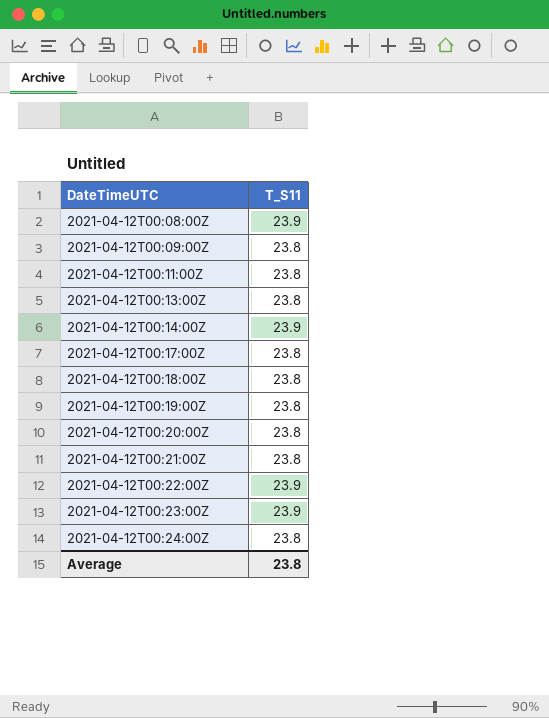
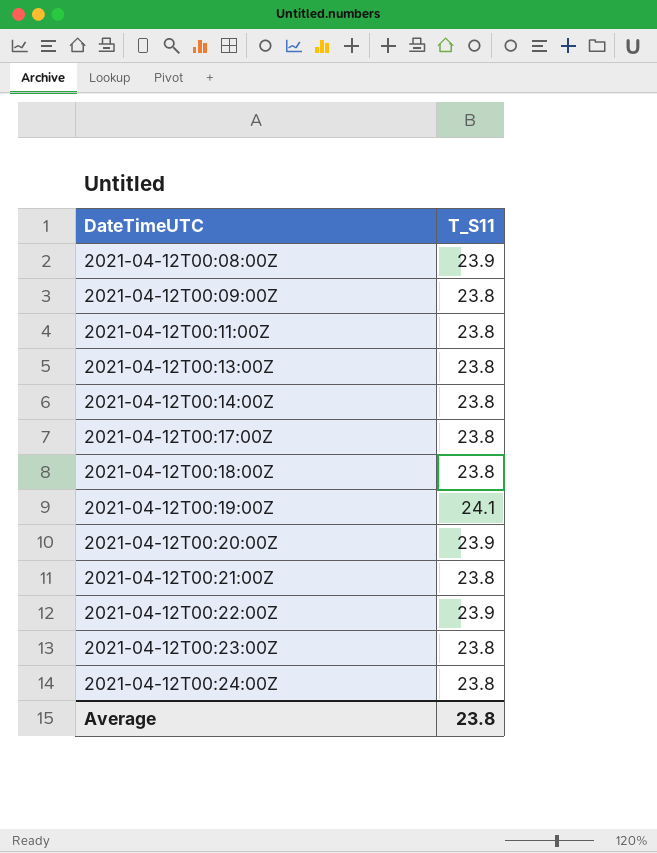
2021-04-12T00:14:00Z | T_S11: 23.9 -> 23.8
2021-04-12T00:19:00Z | T_S11: 23.8 -> 24.1
2021-04-12T00:20:00Z | T_S11: 23.8 -> 23.9
2021-04-12T00:23:00Z | T_S11: 23.9 -> 23.8

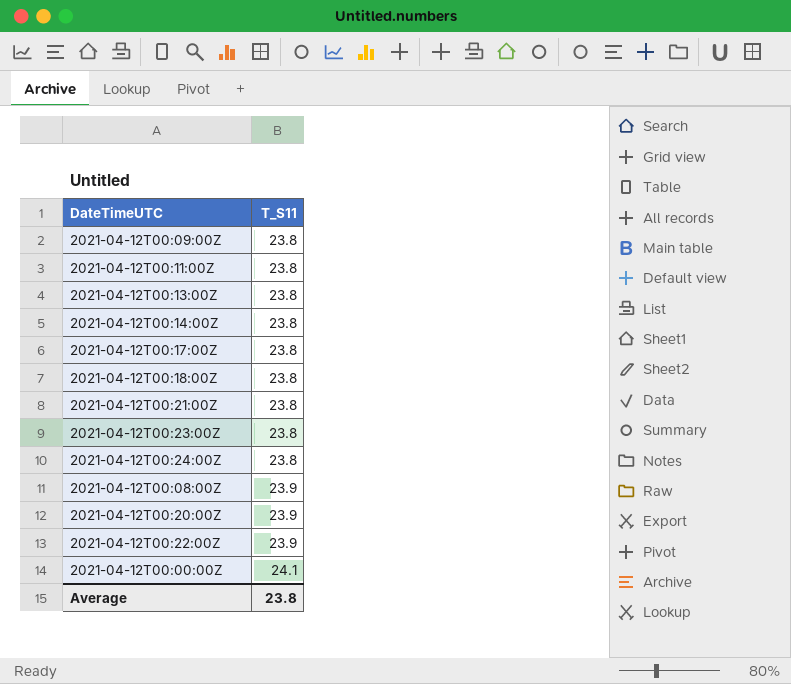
row order: DateTimeUTC ascending -> T_S11 ascending
row 2021-04-12T00:19:00Z: 24.1 -> none
row 2021-04-12T00:00:00Z: none -> 24.1

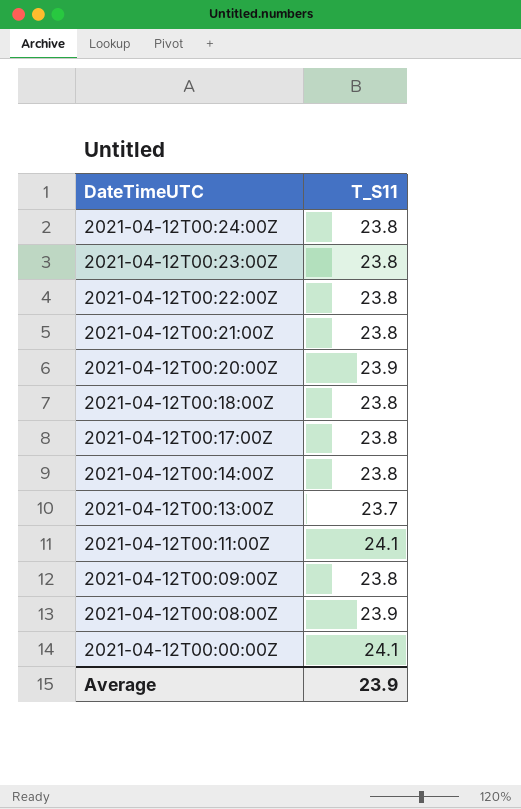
row order: T_S11 ascending -> DateTimeUTC descending
2021-04-12T00:22:00Z | T_S11: 23.9 -> 23.8
2021-04-12T00:13:00Z | T_S11: 23.8 -> 23.7
2021-04-12T00:11:00Z | T_S11: 23.8 -> 24.1
Average | T_S11: 23.8 -> 23.9

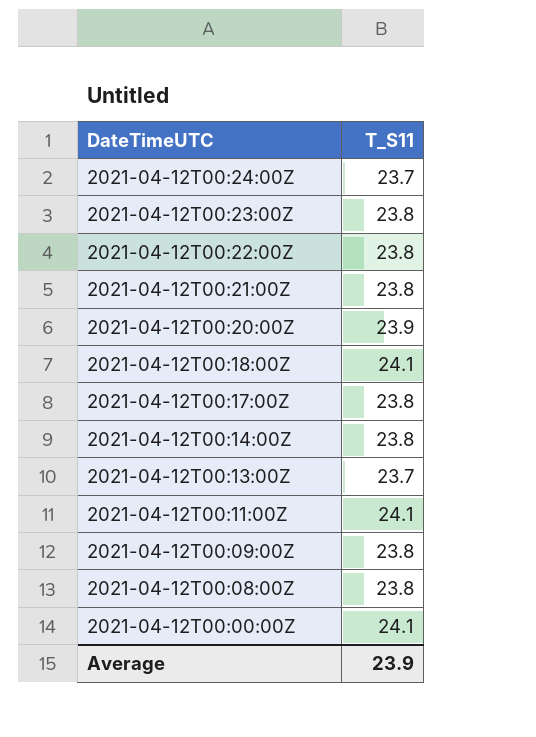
2021-04-12T00:24:00Z | T_S11: 23.8 -> 23.7
2021-04-12T00:18:00Z | T_S11: 23.8 -> 24.1
2021-04-12T00:08:00Z | T_S11: 23.9 -> 23.8

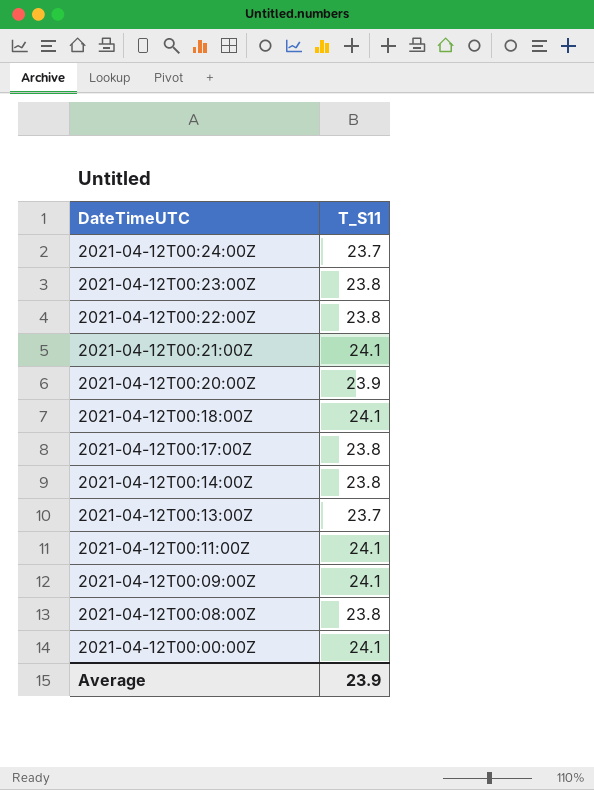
2021-04-12T00:21:00Z | T_S11: 23.8 -> 24.1
2021-04-12T00:09:00Z | T_S11: 23.8 -> 24.1

